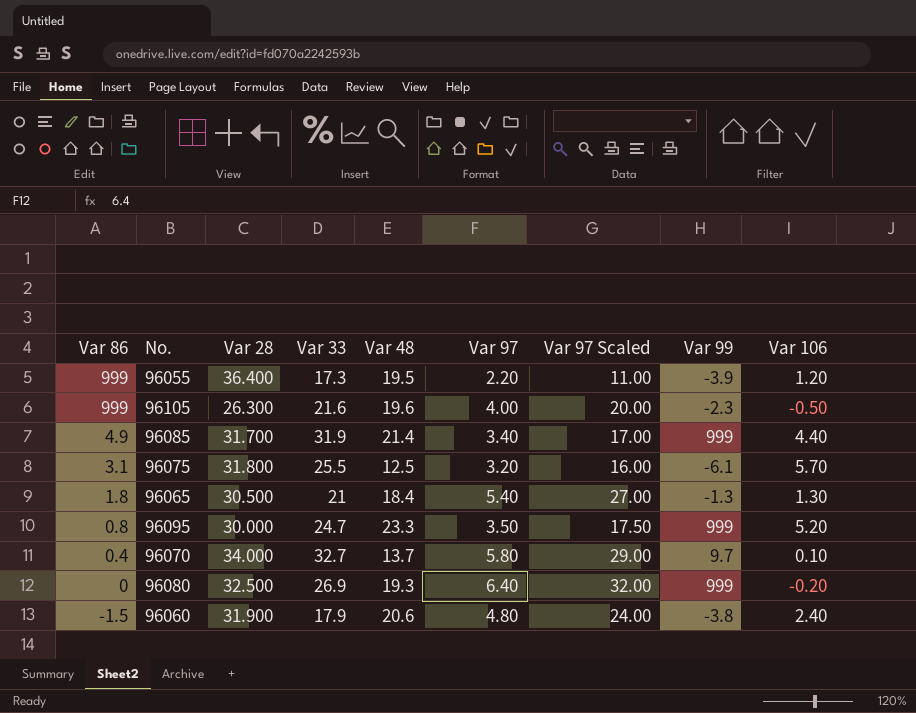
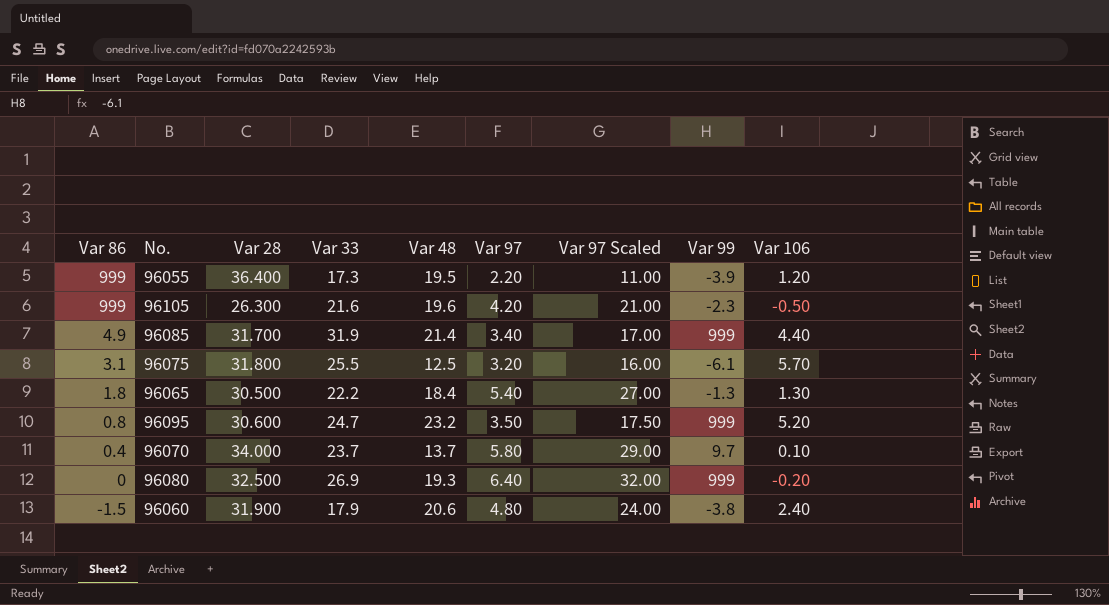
96105 | Var 97: 4.00 -> 4.20
96105 | Var 97 Scaled: 20.00 -> 21.00
96065 | Var 33: 21 -> 22.2
96095 | Var 28: 30.000 -> 30.600
96095 | Var 48: 23.3 -> 23.2
96070 | Var 33: 32.7 -> 23.7

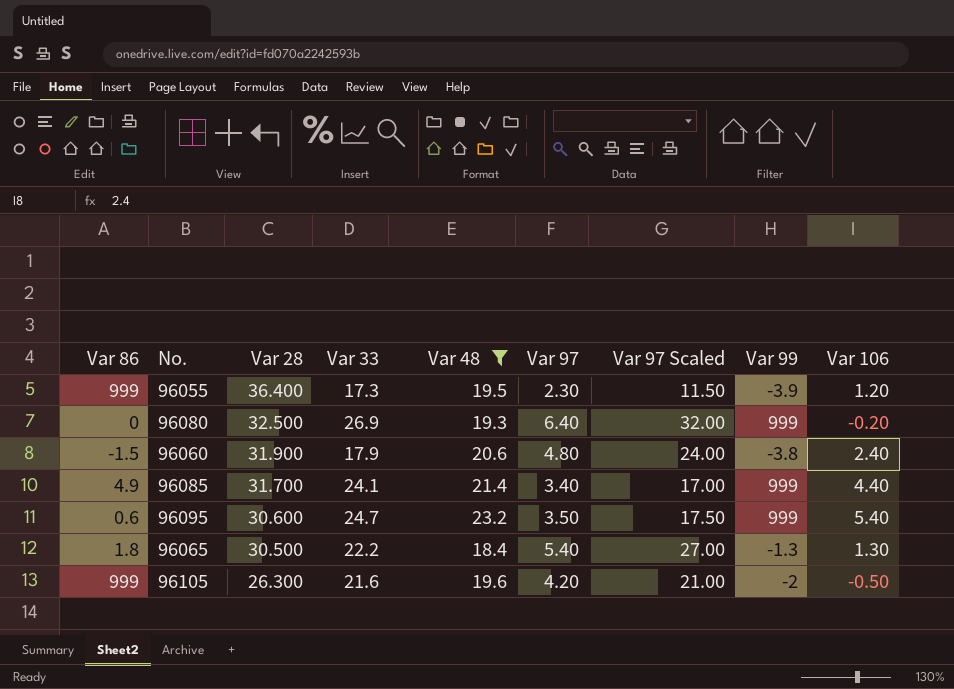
filter: none -> Var 48 >= 18.4
row order: Var 86 descending -> Var 28 descending
96055 | Var 97: 2.20 -> 2.30
96055 | Var 97 Scaled: 11.00 -> 11.50
96085 | Var 33: 31.9 -> 24.1
96095 | Var 86: 0.8 -> 0.6
96095 | Var 106: 5.20 -> 5.40
96105 | Var 99: -2.3 -> -2

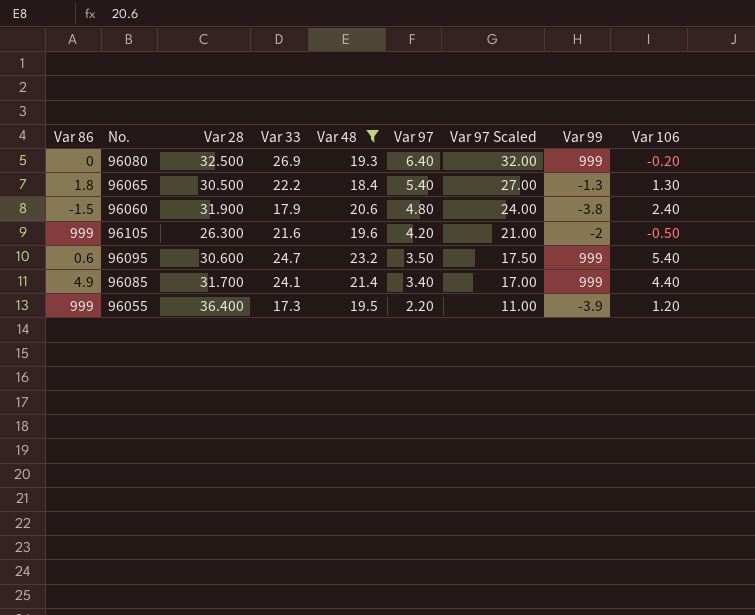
row order: Var 28 descending -> Var 97 descending
96055 | Var 97: 2.30 -> 2.20
96055 | Var 97 Scaled: 11.50 -> 11.00

